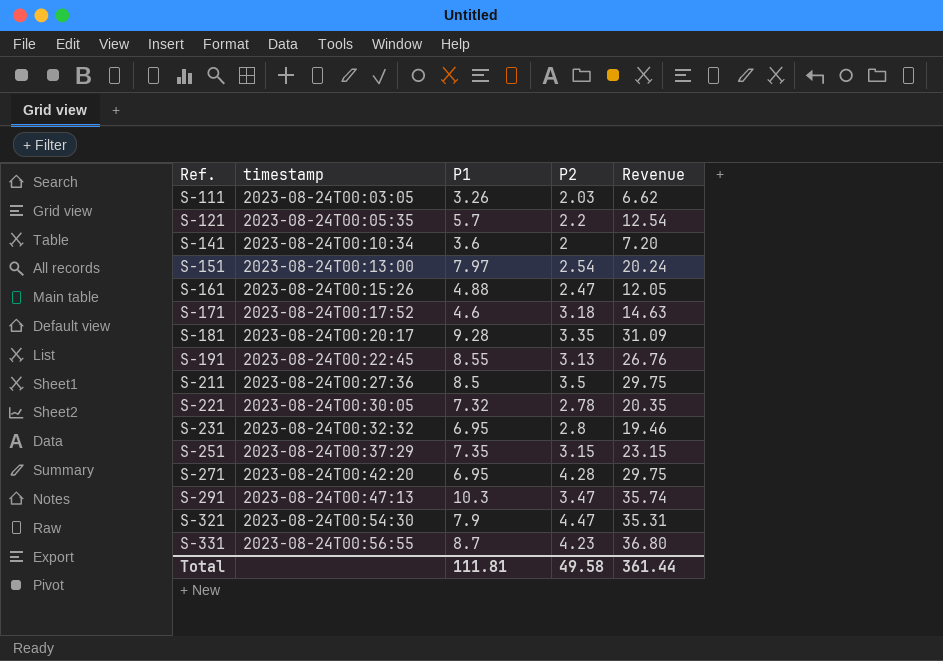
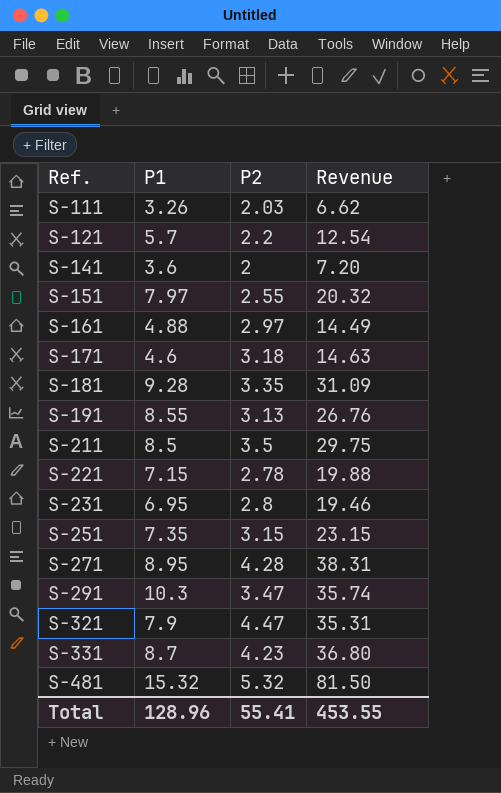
column timestamp | position: 2 -> none
S-151 | P2: 2.54 -> 2.55
S-151 | Revenue: 20.24 -> 20.32
S-161 | P2: 2.47 -> 2.97
S-161 | Revenue: 12.05 -> 14.49
S-221 | P1: 7.32 -> 7.15
S-221 | Revenue: 20.35 -> 19.88
S-271 | P1: 6.95 -> 8.95
S-271 | Revenue: 29.75 -> 38.31
row S-481: none -> 15.32 | 5.32 | 81.50
Total | P1: 111.81 -> 128.96
Total | P2: 49.58 -> 55.41
Total | Revenue: 361.44 -> 453.55

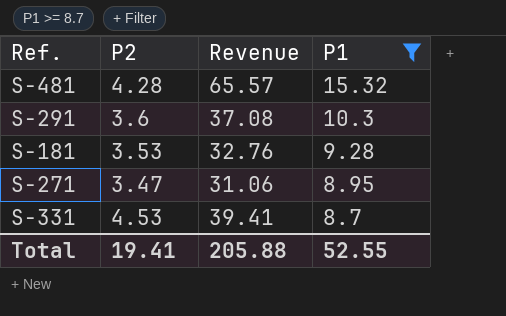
filter: none -> P1 >= 8.7
row order: Ref. ascending -> P1 descending
column P1 | position: 2 -> 4
S-481 | P2: 5.32 -> 4.28
S-481 | Revenue: 81.50 -> 65.57
S-291 | P2: 3.47 -> 3.6
S-291 | Revenue: 35.74 -> 37.08
S-181 | P2: 3.35 -> 3.53
S-181 | Revenue: 31.09 -> 32.76
S-271 | P2: 4.28 -> 3.47
S-271 | Revenue: 38.31 -> 31.06
S-331 | P2: 4.23 -> 4.53
S-331 | Revenue: 36.80 -> 39.41
Total | P2: 55.41 -> 19.41
Total | Revenue: 453.55 -> 205.88
Total | P1: 128.96 -> 52.55

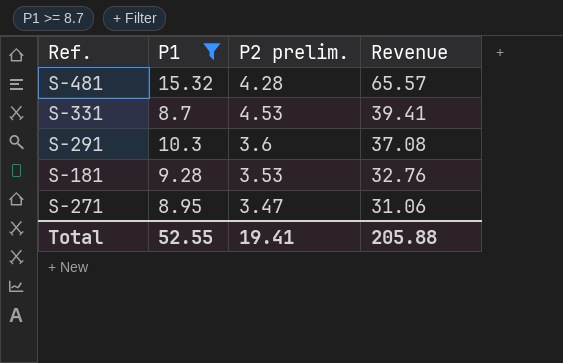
row order: P1 descending -> Revenue descending
column P1 | position: 4 -> 2
column name: P2 -> P2 prelim.

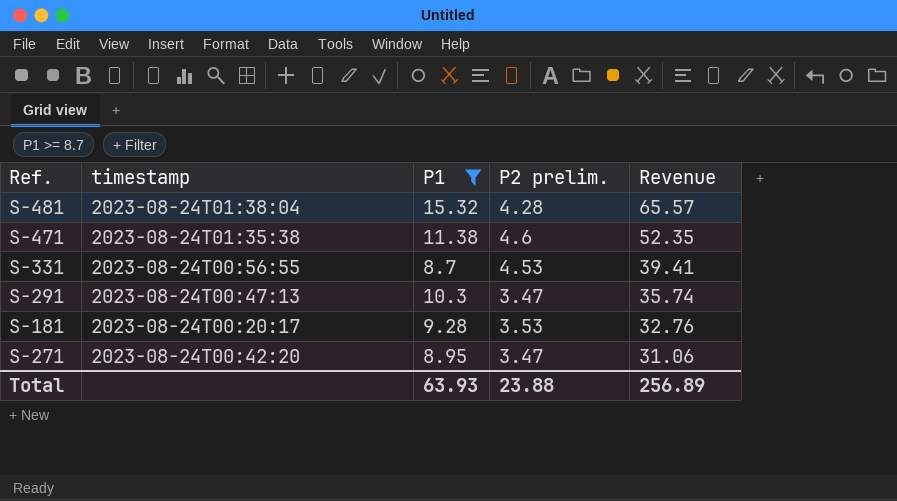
column timestamp | position: none -> 2
row S-471: none -> 2023-08-24T01:35:38 | 11.38 | 4.6 | 52.35
S-291 | P2 prelim.: 3.6 -> 3.47
S-291 | Revenue: 37.08 -> 35.74
Total | P1: 52.55 -> 63.93
Total | P2 prelim.: 19.41 -> 23.88
Total | Revenue: 205.88 -> 256.89

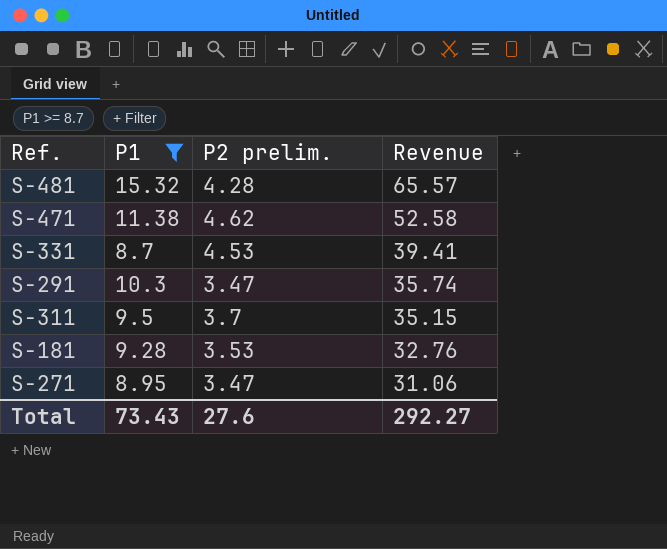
column timestamp | position: 2 -> none
S-471 | P2 prelim.: 4.6 -> 4.62
S-471 | Revenue: 52.35 -> 52.58
row S-311: none -> 9.5 | 3.7 | 35.15
Total | P1: 63.93 -> 73.43
Total | P2 prelim.: 23.88 -> 27.6
Total | Revenue: 256.89 -> 292.27

